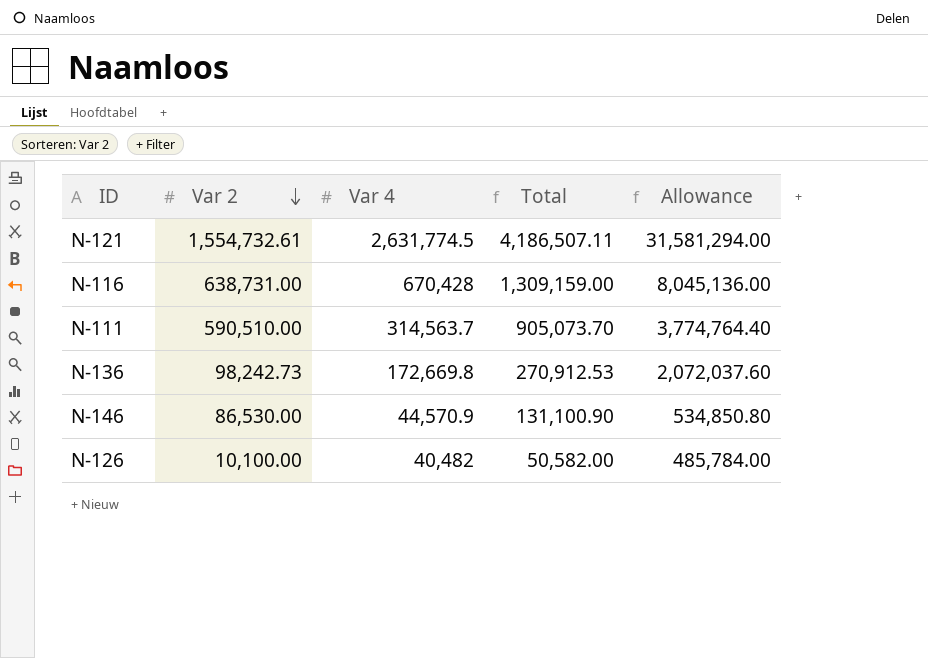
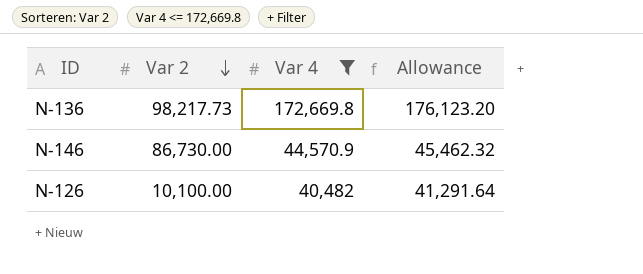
filter: none -> Var 4 <= 172,669.8
column Total | formula: [Var 2] + [Var 4] -> none
column Allowance | formula: [Var 4] * 12 -> [Var 4] * 1.02
N-136 | Var 2: 98,242.73 -> 98,217.73
N-146 | Var 2: 86,530.00 -> 86,730.00

